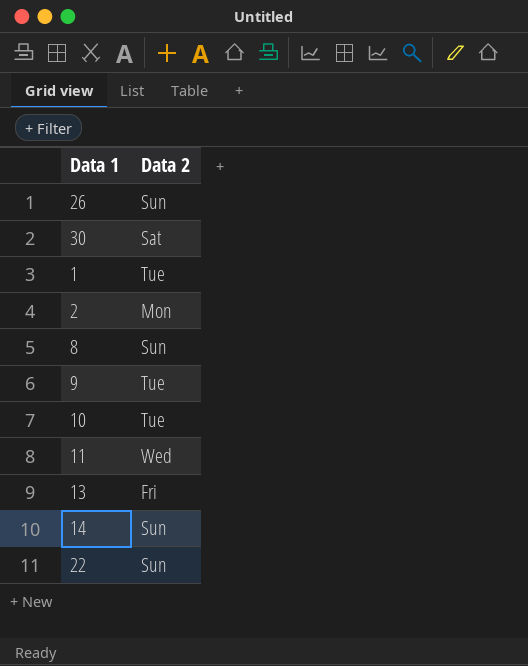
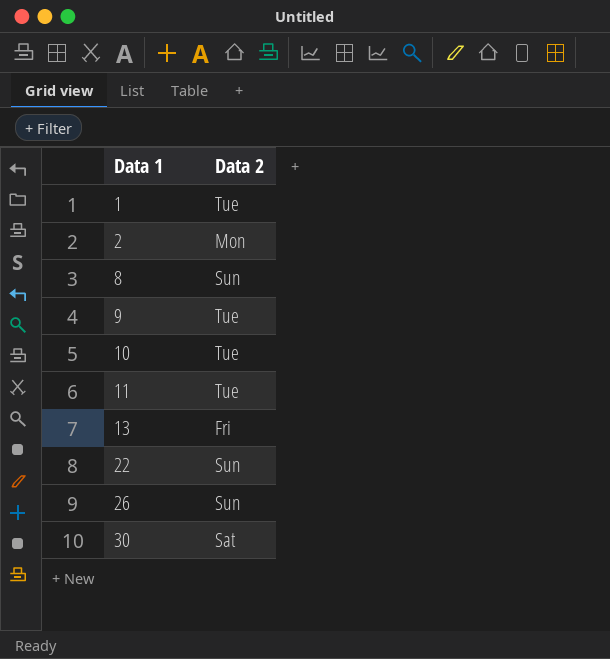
row order: none -> Data 1 ascending
row 14: Sun -> none
11 | Data 2: Wed -> Tue

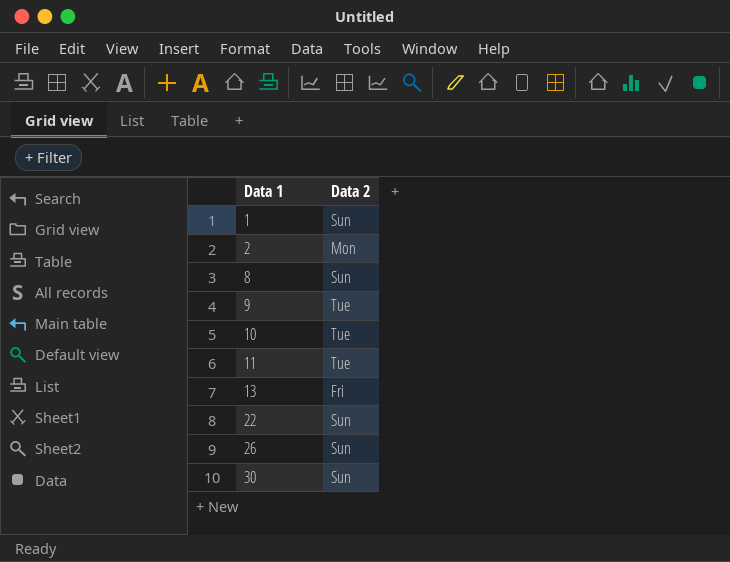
1 | Data 2: Tue -> Sun
30 | Data 2: Sat -> Sun

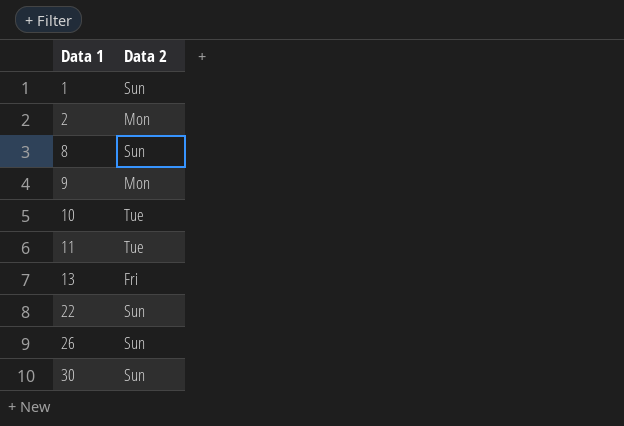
9 | Data 2: Tue -> Mon

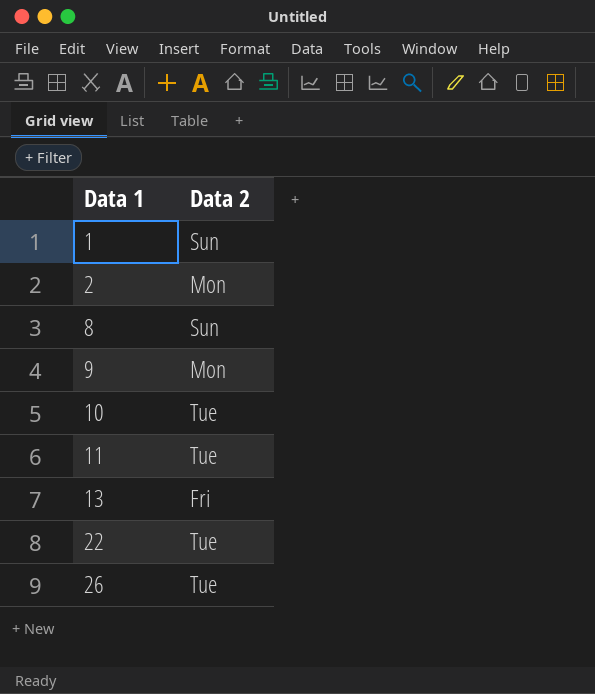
row 30: Sun -> none
22 | Data 2: Sun -> Tue
26 | Data 2: Sun -> Tue

